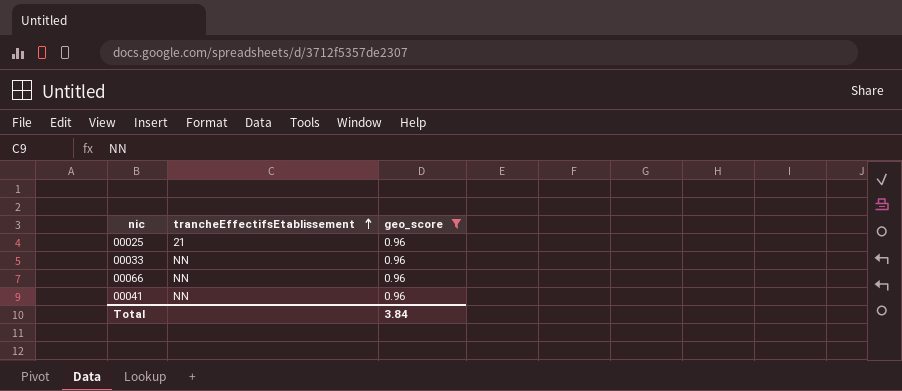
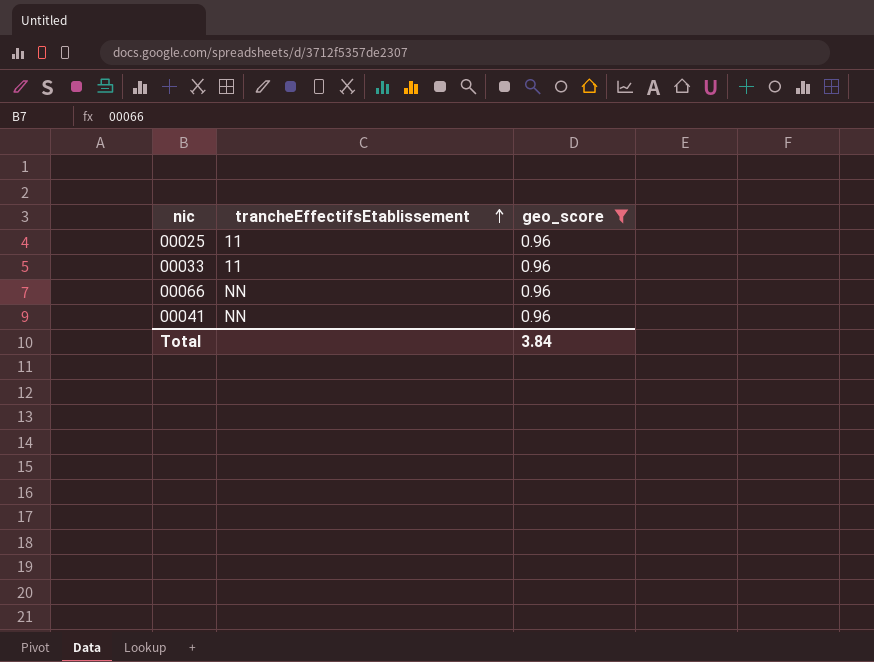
00025 | trancheEffectifsEtablissement: 21 -> 11
00033 | trancheEffectifsEtablissement: NN -> 11

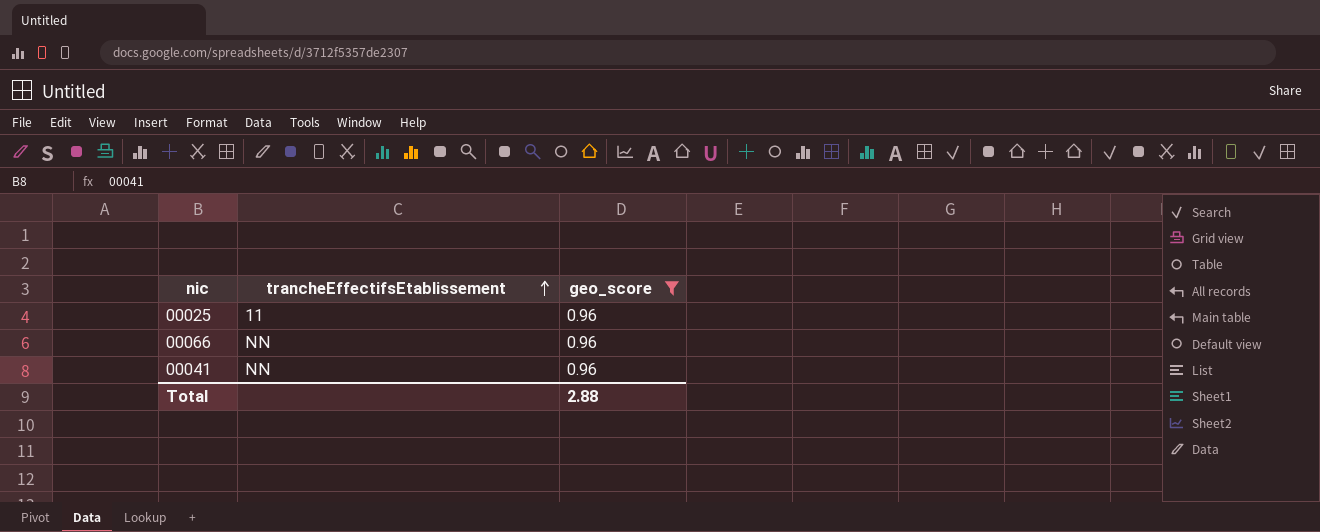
row 00033: 11 | 0.96 -> none
Total | geo_score: 3.84 -> 2.88

